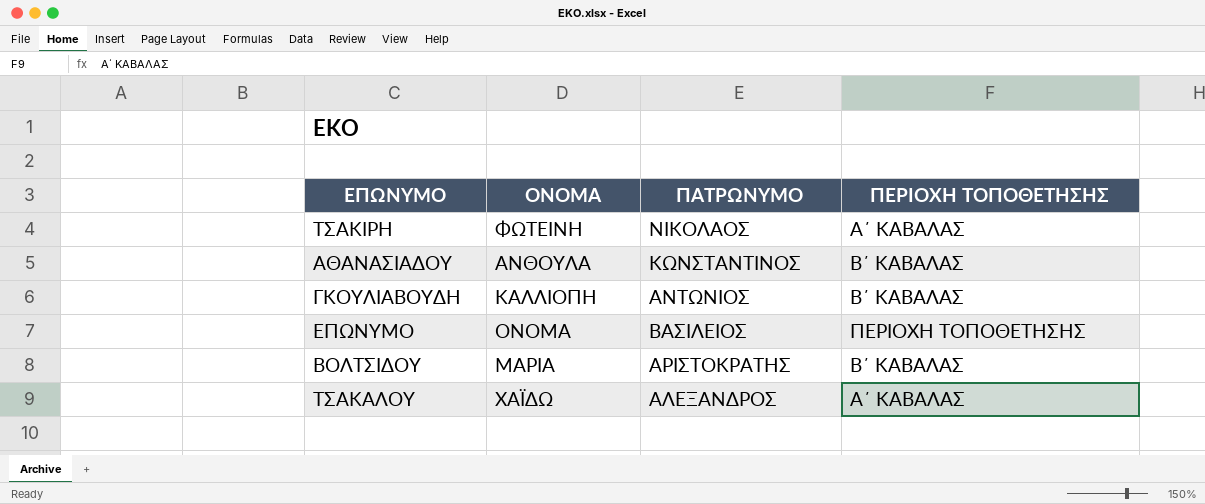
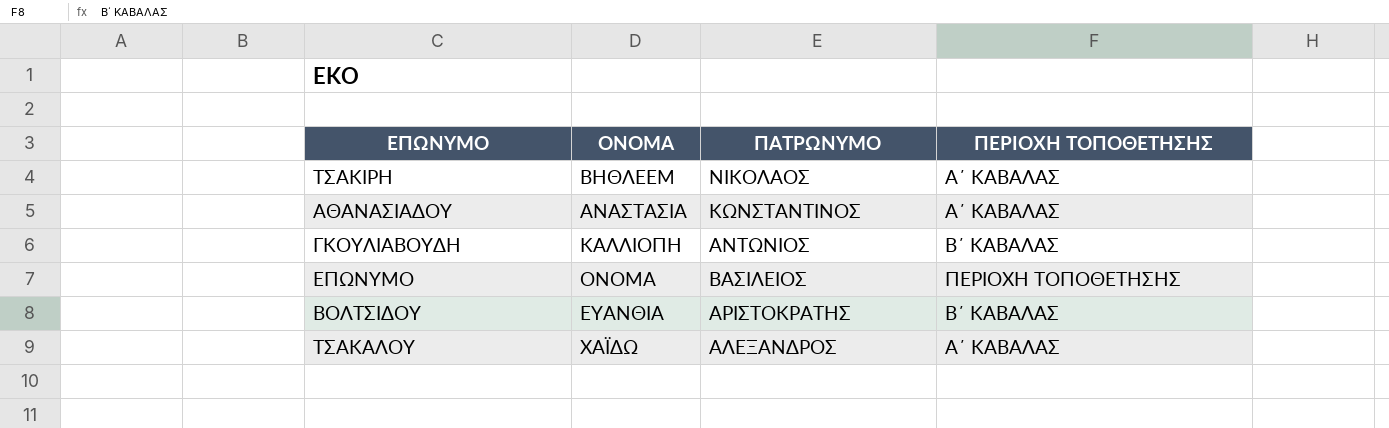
ΤΣΑΚΙΡΗ | ΟΝΟΜΑ: ΦΩΤΕΙΝΗ -> ΒΗΘΛΕΕΜ
ΑΘΑΝΑΣΙΑΔΟΥ | ΟΝΟΜΑ: ΑΝΘΟΥΛΑ -> ΑΝΑΣΤΑΣΙΑ
ΑΘΑΝΑΣΙΑΔΟΥ | ΠΕΡΙΟΧΗ ΤΟΠΟΘΕΤΗΣΗΣ: Β΄ ΚΑΒΑΛΑΣ -> Α΄ ΚΑΒΑΛΑΣ
ΒΟΛΤΣΙΔΟΥ | ΟΝΟΜΑ: ΜΑΡΙΑ -> ΕΥΑΝΘΙΑ

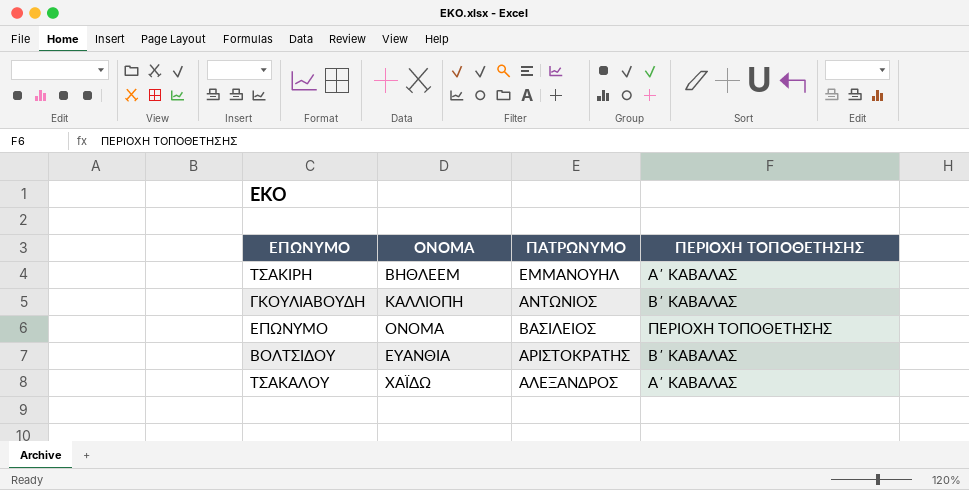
row ΑΘΑΝΑΣΙΑΔΟΥ: ΑΝΑΣΤΑΣΙΑ | ΚΩΝΣΤΑΝΤΙΝΟΣ | Α΄ ΚΑΒΑΛΑΣ -> none
ΤΣΑΚΙΡΗ | ΠΑΤΡΩΝΥΜΟ: ΝΙΚΟΛΑΟΣ -> ΕΜΜΑΝΟΥΗΛ

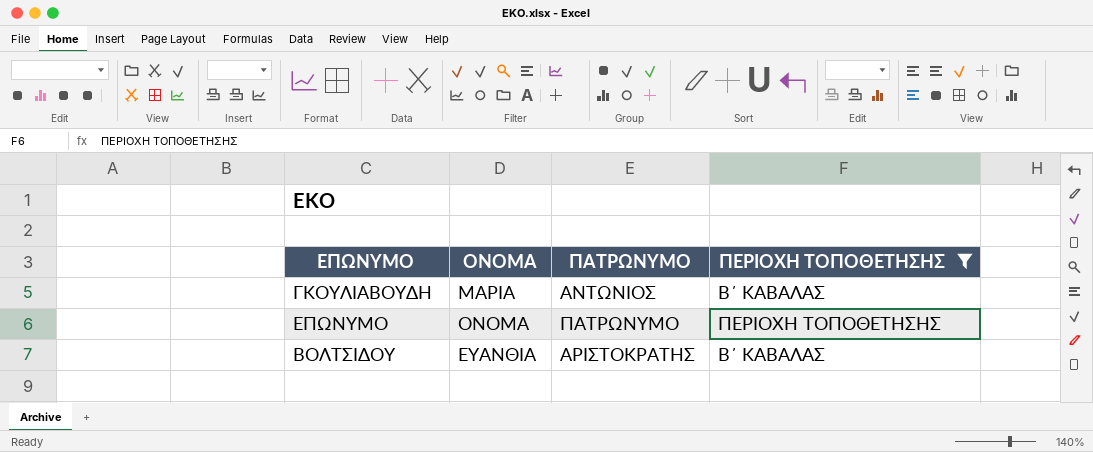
filter: none -> ΠΕΡΙΟΧΗ ΤΟΠΟΘΕΤΗΣΗΣ != Α΄ ΚΑΒΑΛΑΣ
ΓΚΟΥΛΙΑΒΟΥΔΗ | ΟΝΟΜΑ: ΚΑΛΛΙΟΠΗ -> ΜΑΡΙΑ
ΕΠΩΝΥΜΟ | ΠΑΤΡΩΝΥΜΟ: ΒΑΣΙΛΕΙΟΣ -> ΠΑΤΡΩΝΥΜΟ

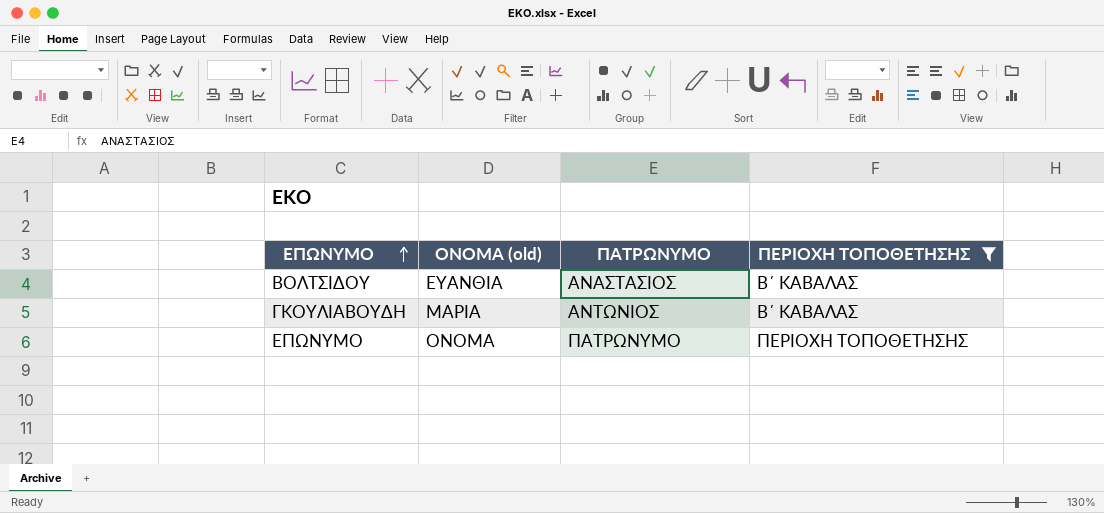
row order: none -> ΕΠΩΝΥΜΟ ascending
column name: ΟΝΟΜΑ -> ΟΝΟΜΑ (old)
ΒΟΛΤΣΙΔΟΥ | ΠΑΤΡΩΝΥΜΟ: ΑΡΙΣΤΟΚΡΑΤΗΣ -> ΑΝΑΣΤΑΣΙΟΣ

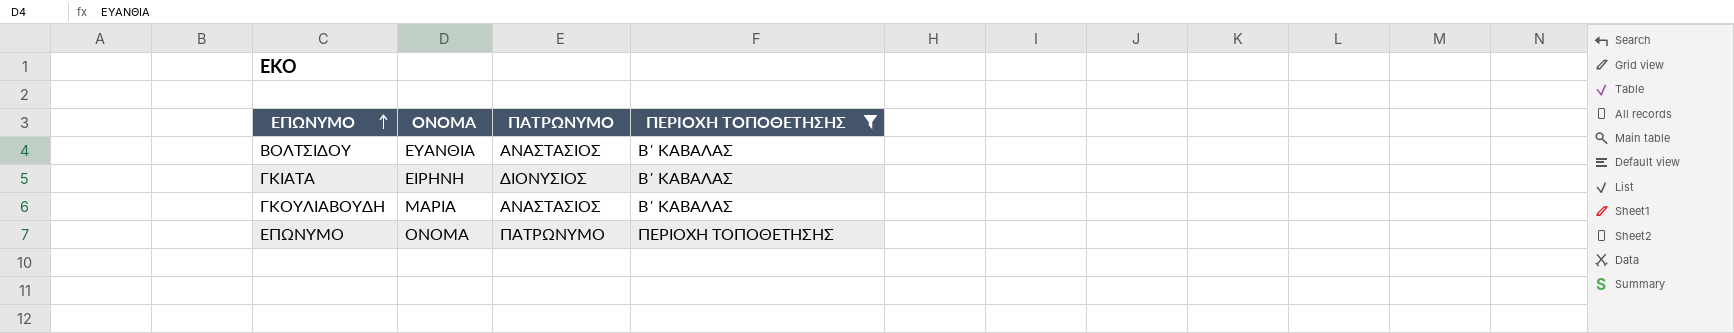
column name: ΟΝΟΜΑ (old) -> ΟΝΟΜΑ
row ΓΚΙΑΤΑ: none -> ΕΙΡΗΝΗ | ΔΙΟΝΥΣΙΟΣ | Β΄ ΚΑΒΑΛΑΣ
ΓΚΟΥΛΙΑΒΟΥΔΗ | ΠΑΤΡΩΝΥΜΟ: ΑΝΤΩΝΙΟΣ -> ΑΝΑΣΤΑΣΙΟΣ

